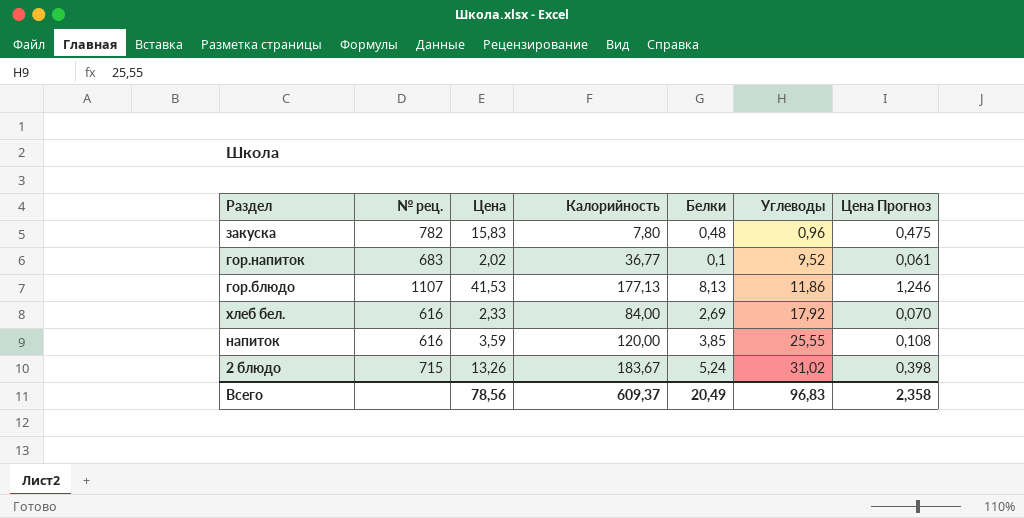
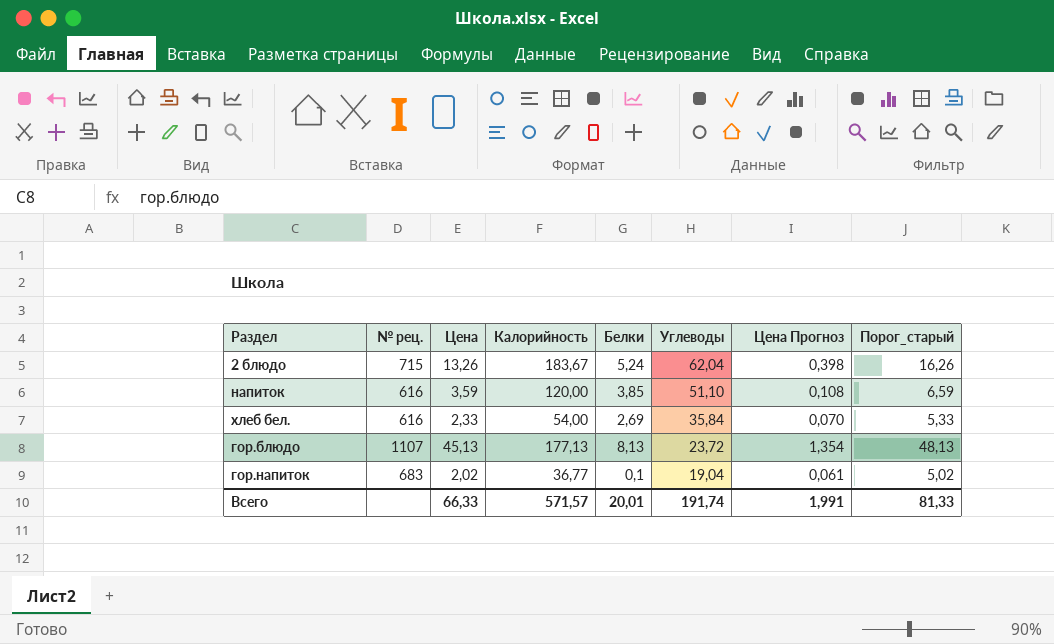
row order: Углеводы ascending -> Углеводы descending
column Порог_старый | formula: none -> [Цена] + 3
row закуска: 782 | 15,83 | 7,80 | 0,48 | 0,96 | 0,475 -> none
2 блюдо | Углеводы: 31,02 -> 62,04
напиток | Углеводы: 25,55 -> 51,10
хлеб бел. | Калорийность: 84,00 -> 54,00
хлеб бел. | Углеводы: 17,92 -> 35,84
гор.блюдо | Цена: 41,53 -> 45,13
гор.блюдо | Углеводы: 11,86 -> 23,72
гор.блюдо | Цена Прогноз: 1,246 -> 1,354
гор.напиток | Углеводы: 9,52 -> 19,04
Всего | Цена: 78,56 -> 66,33
Всего | Калорийность: 609,37 -> 571,57
Всего | Белки: 20,49 -> 20,01
Всего | Углеводы: 96,83 -> 191,74
Всего | Цена Прогноз: 2,358 -> 1,991

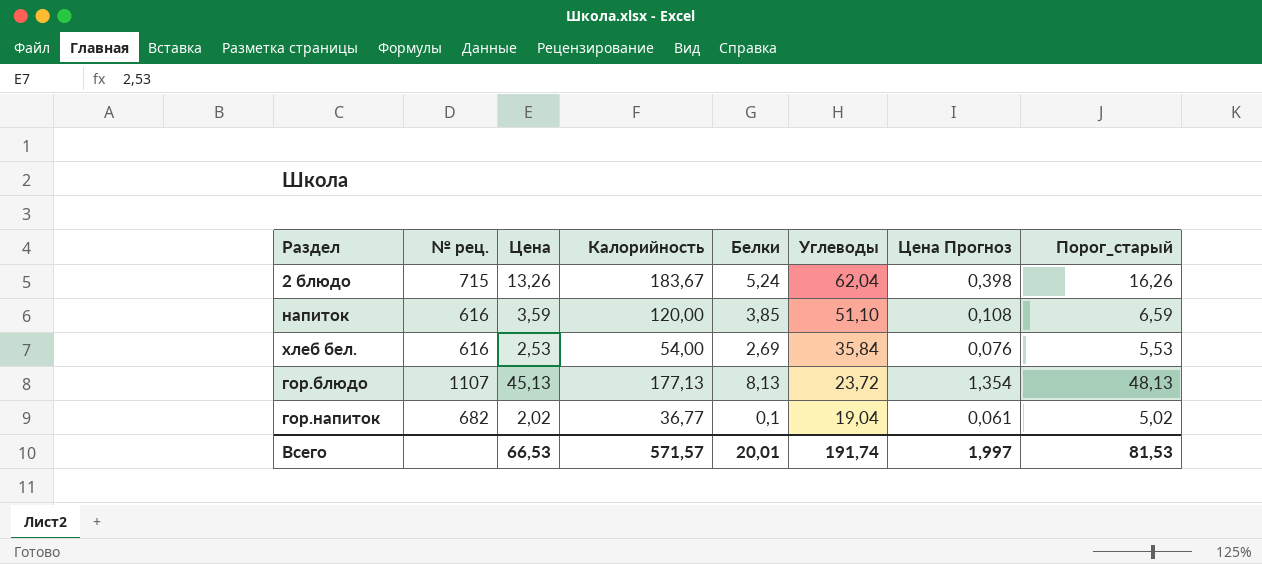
хлеб бел. | Цена: 2,33 -> 2,53
хлеб бел. | Цена Прогноз: 0,070 -> 0,076
хлеб бел. | Порог_старый: 5,33 -> 5,53
гор.напиток | № рец.: 683 -> 682
Всего | Цена: 66,33 -> 66,53
Всего | Цена Прогноз: 1,991 -> 1,997
Всего | Порог_старый: 81,33 -> 81,53

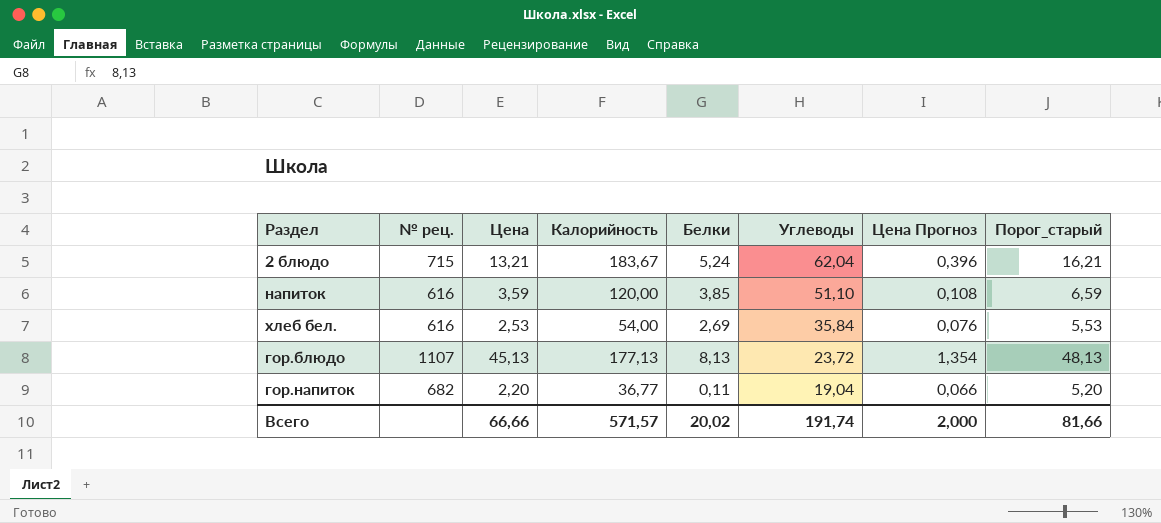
2 блюдо | Цена: 13,26 -> 13,21
2 блюдо | Цена Прогноз: 0,398 -> 0,396
2 блюдо | Порог_старый: 16,26 -> 16,21
гор.напиток | Цена: 2,02 -> 2,20
гор.напиток | Белки: 0,1 -> 0,11
гор.напиток | Цена Прогноз: 0,061 -> 0,066
гор.напиток | Порог_старый: 5,02 -> 5,20
Всего | Цена: 66,53 -> 66,66
Всего | Белки: 20,01 -> 20,02
Всего | Цена Прогноз: 1,997 -> 2,000
Всего | Порог_старый: 81,53 -> 81,66

